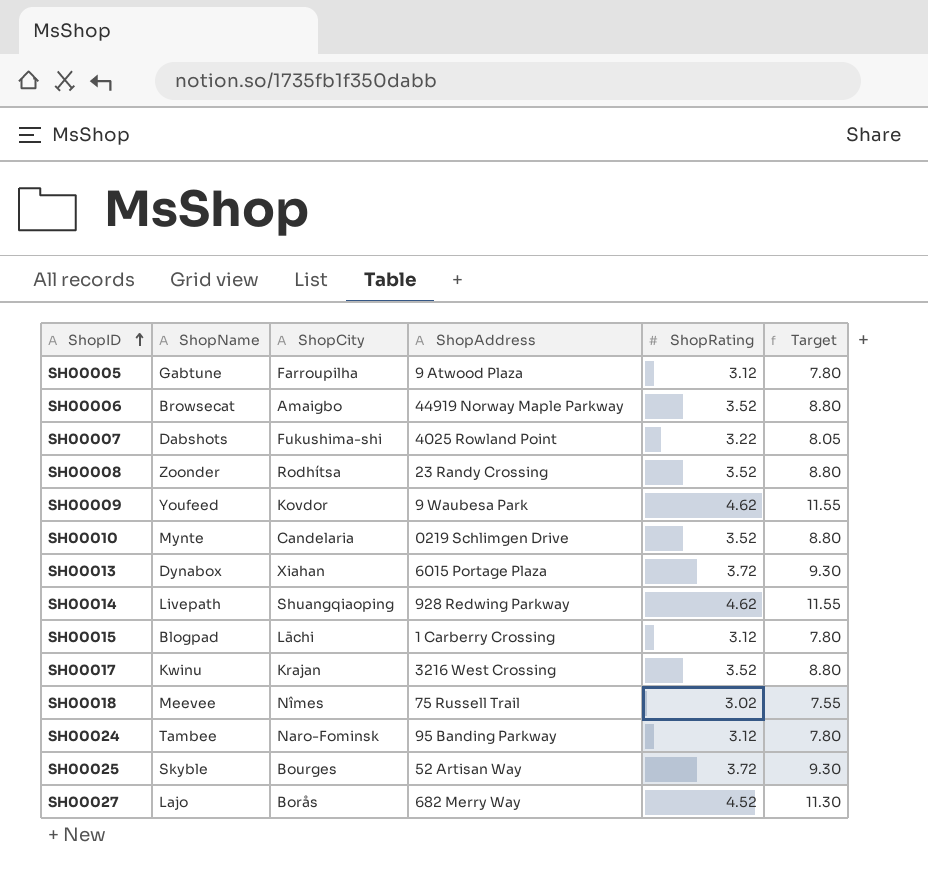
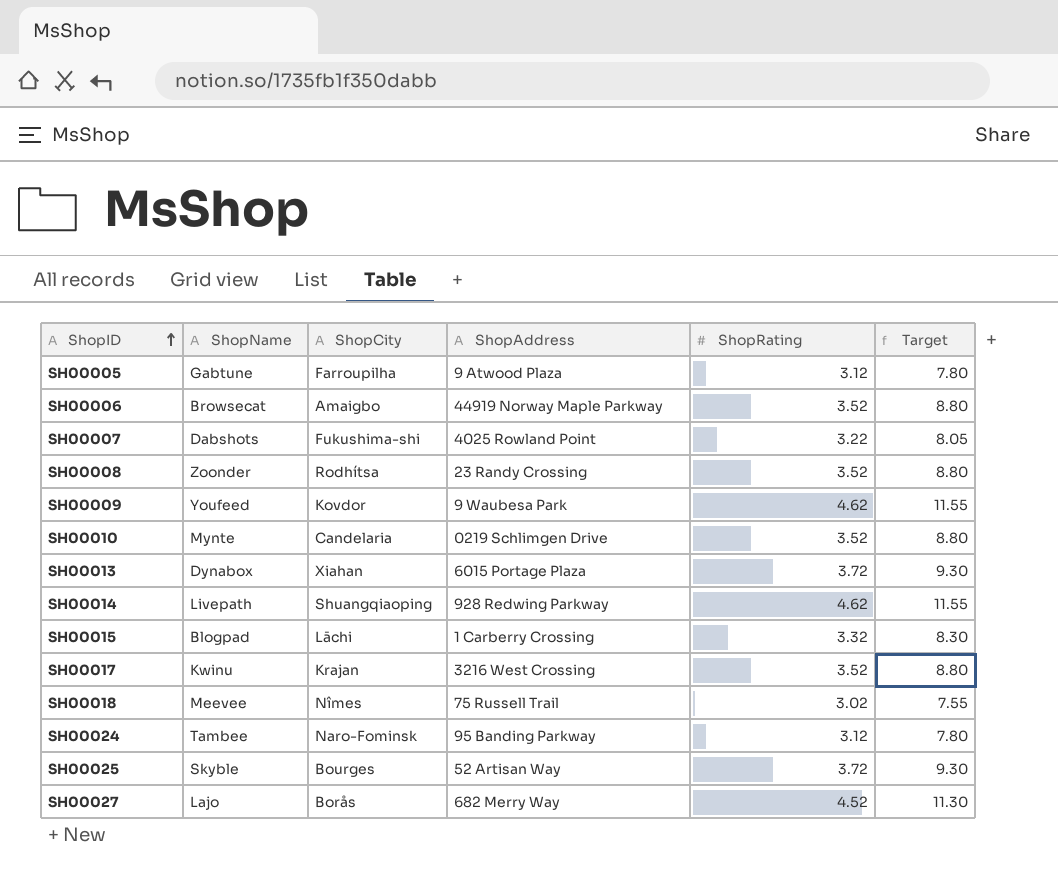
SH00015 | ShopRating: 3.12 -> 3.32
SH00015 | Target: 7.80 -> 8.30

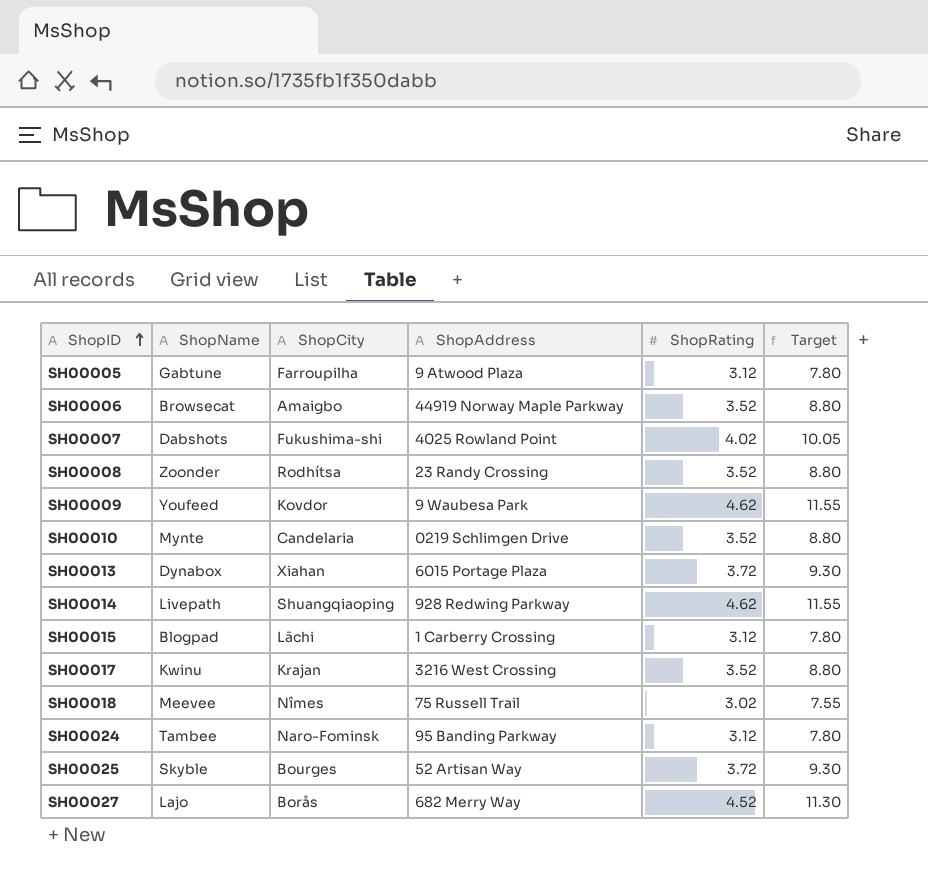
SH00007 | ShopRating: 3.22 -> 4.02
SH00007 | Target: 8.05 -> 10.05
SH00015 | ShopRating: 3.32 -> 3.12
SH00015 | Target: 8.30 -> 7.80

